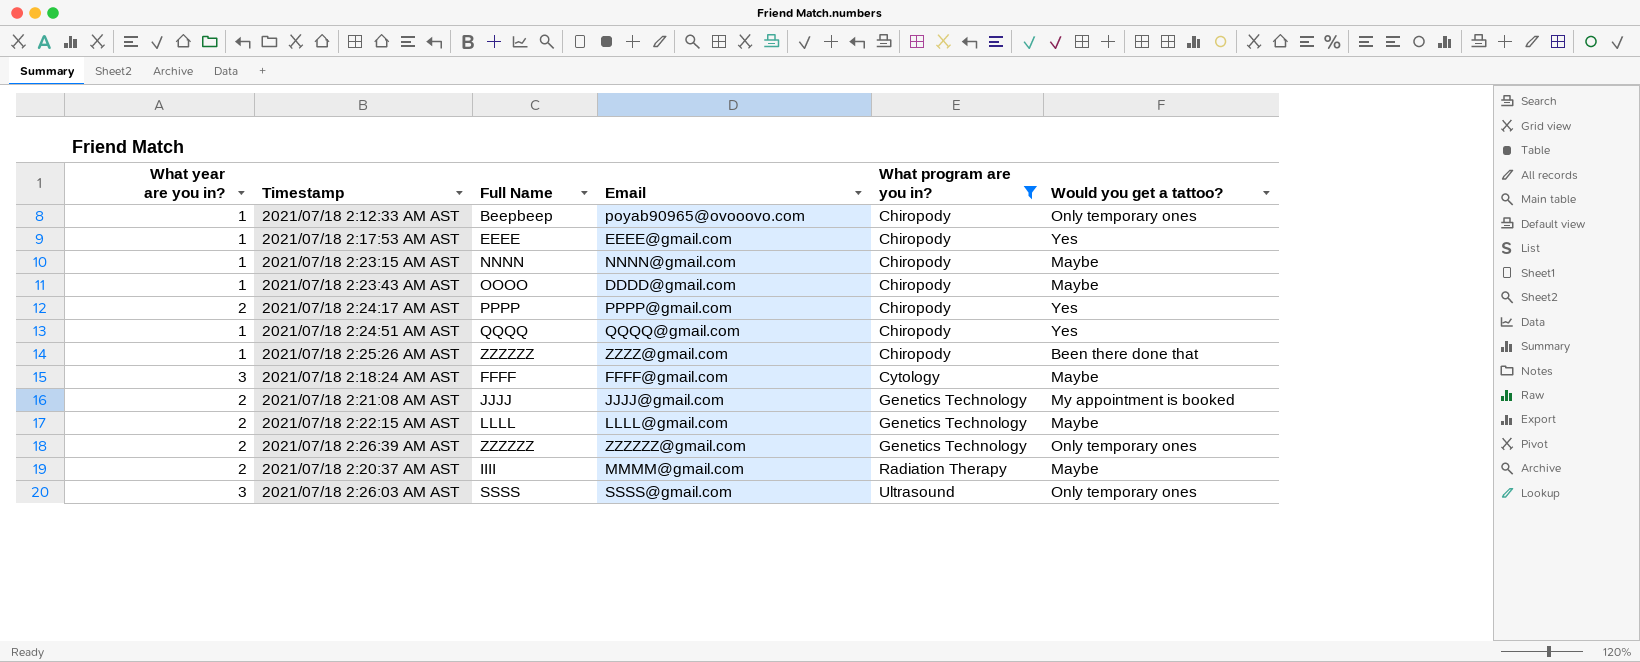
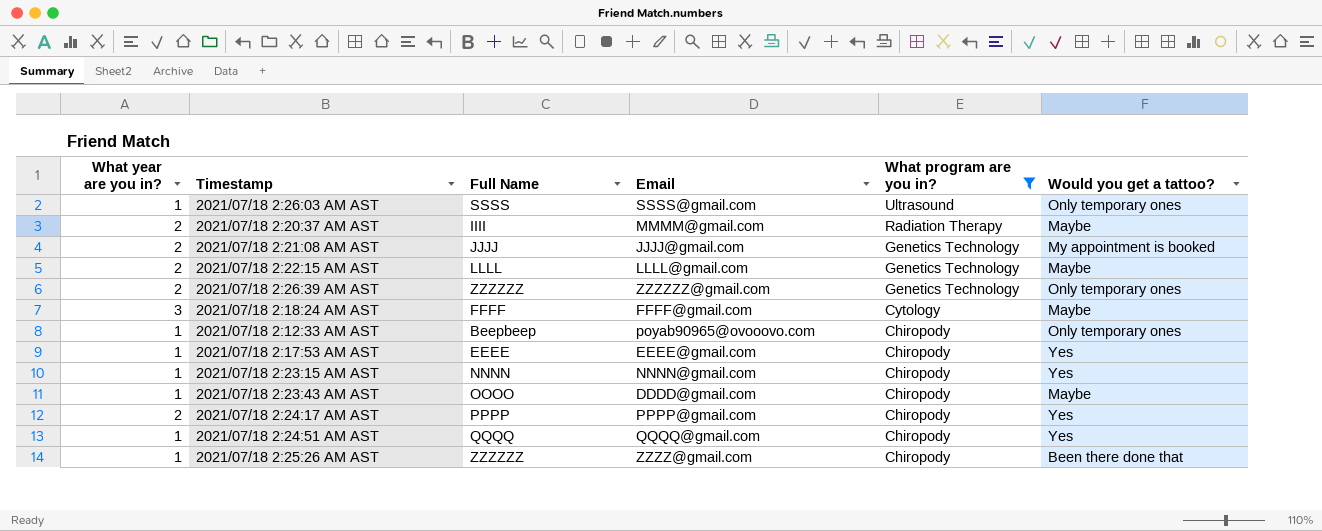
row order: What program are you in? ascending -> What program are you in? descending
2021/07/18 2:26:03 AM AST | What year are you in?: 3 -> 1
2021/07/18 2:23:15 AM AST | Would you get a tattoo?: Maybe -> Yes

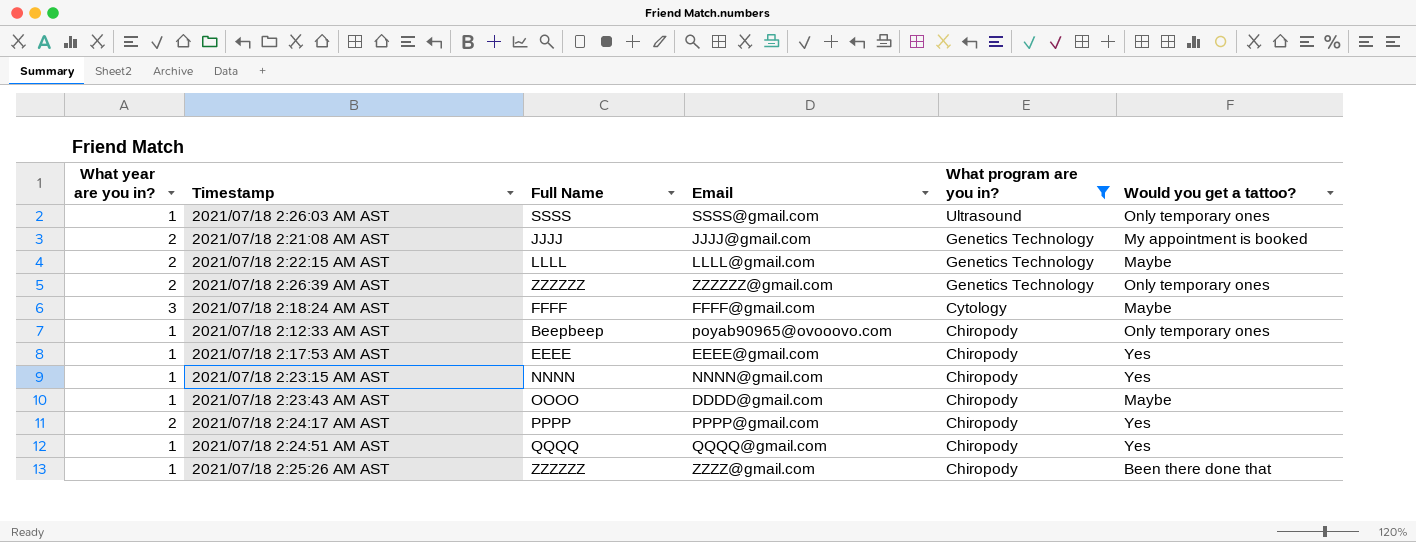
row 2021/07/18 2:20:37 AM AST: 2 | IIII | MMMM@gmail.com | Radiation Therapy | Maybe -> none

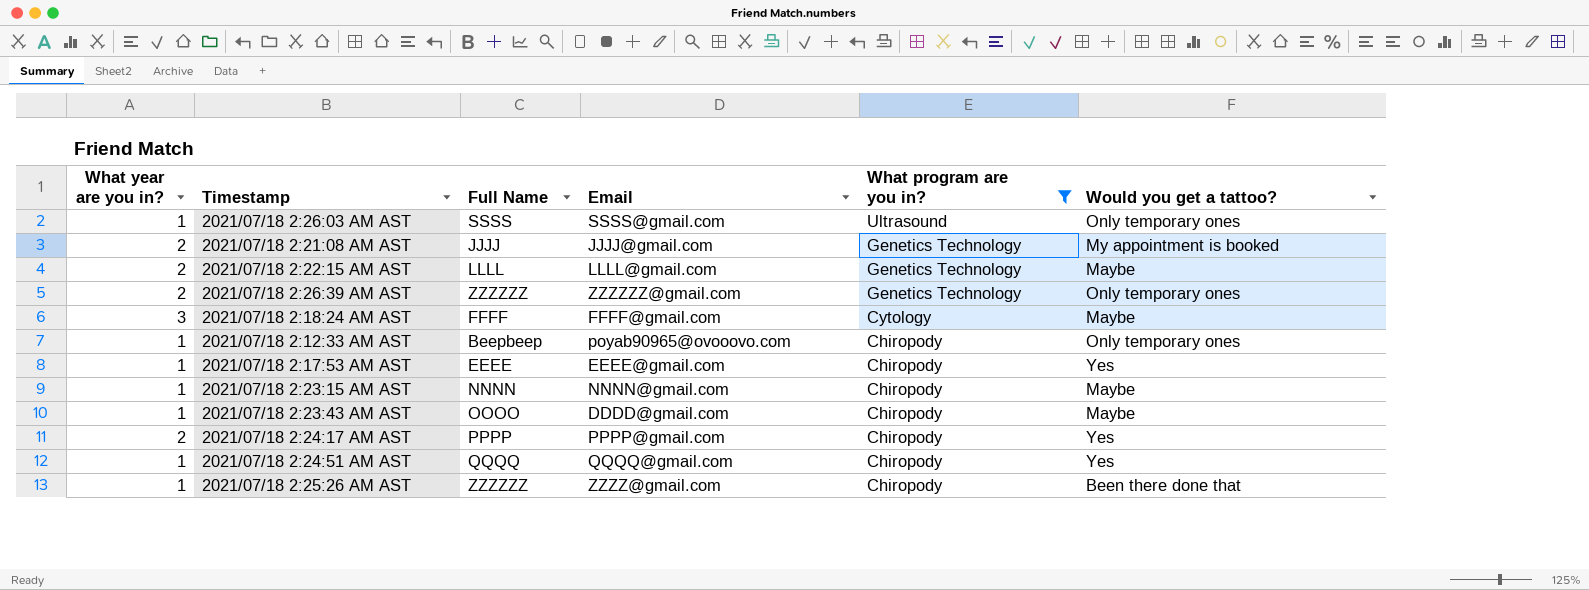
2021/07/18 2:23:15 AM AST | Would you get a tattoo?: Yes -> Maybe

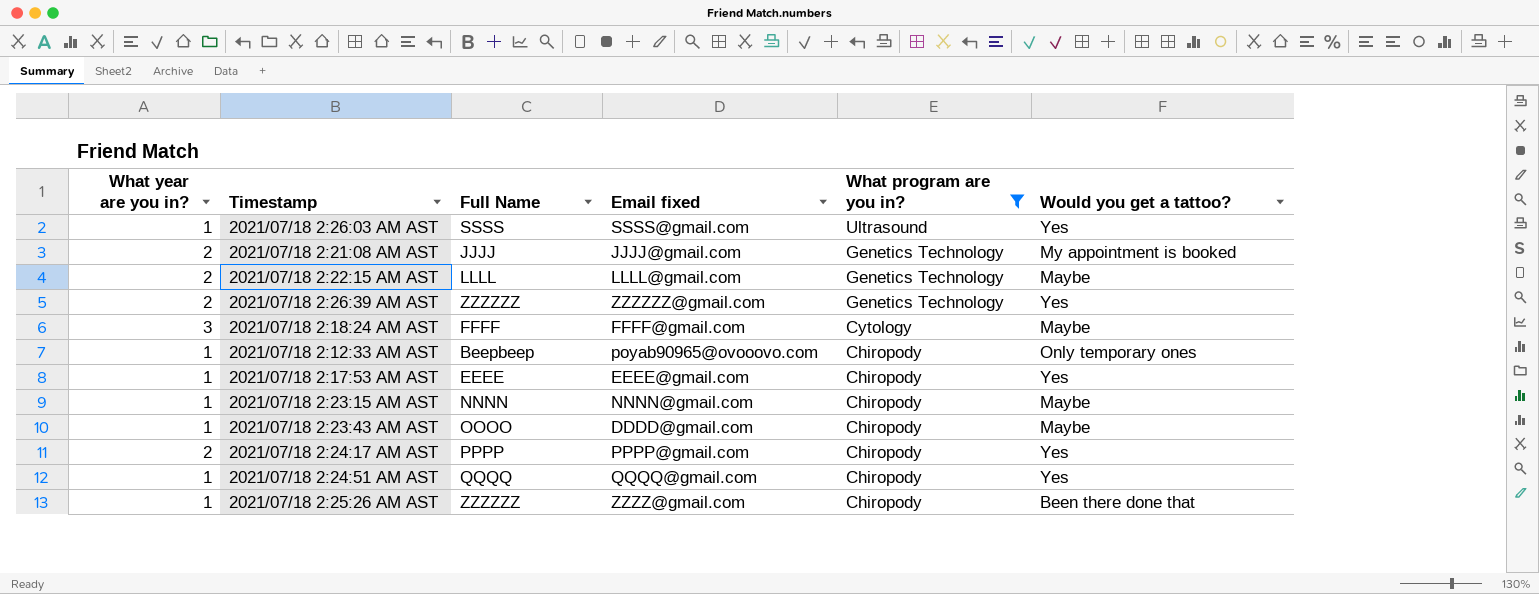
column name: Email -> Email fixed
2021/07/18 2:26:03 AM AST | Would you get a tattoo?: Only temporary ones -> Yes
2021/07/18 2:26:39 AM AST | Would you get a tattoo?: Only temporary ones -> Yes

